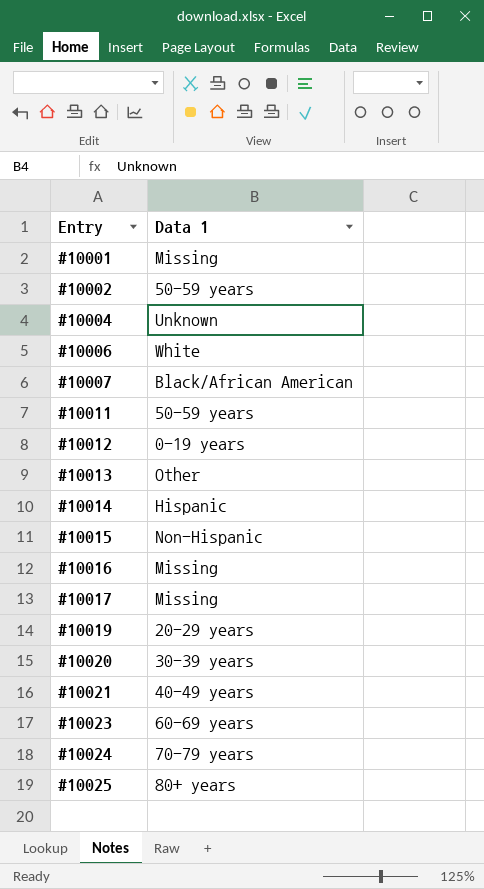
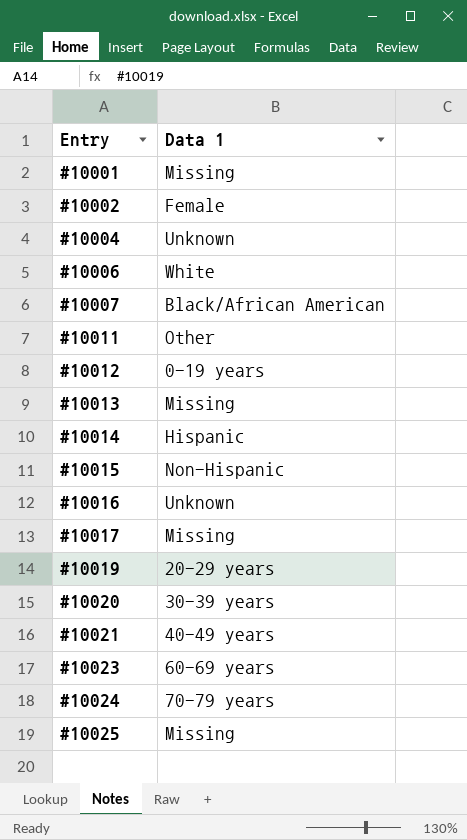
#10002 | Data 1: 50-59 years -> Female
#10011 | Data 1: 50-59 years -> Other
#10013 | Data 1: Other -> Missing
#10016 | Data 1: Missing -> Unknown
#10025 | Data 1: 80+ years -> Missing

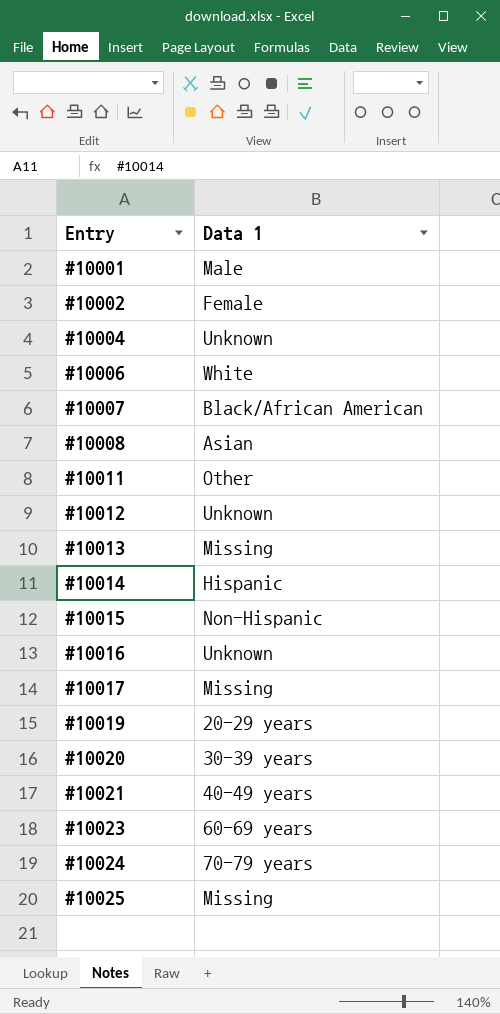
#10001 | Data 1: Missing -> Male
row #10008: none -> Asian
#10012 | Data 1: 0-19 years -> Unknown

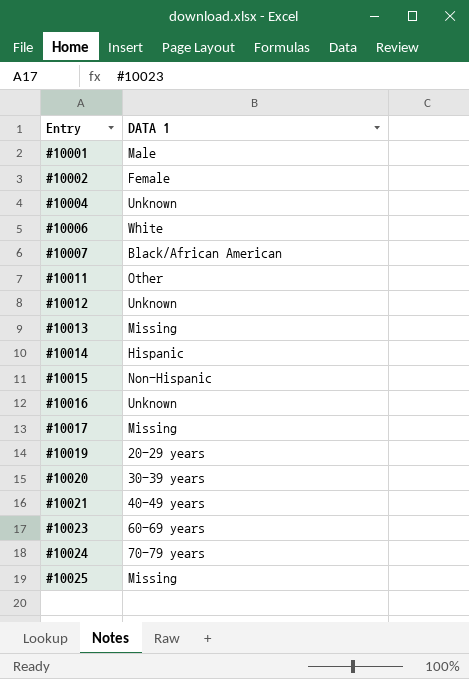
column name: Data 1 -> DATA 1
row #10008: Asian -> none

